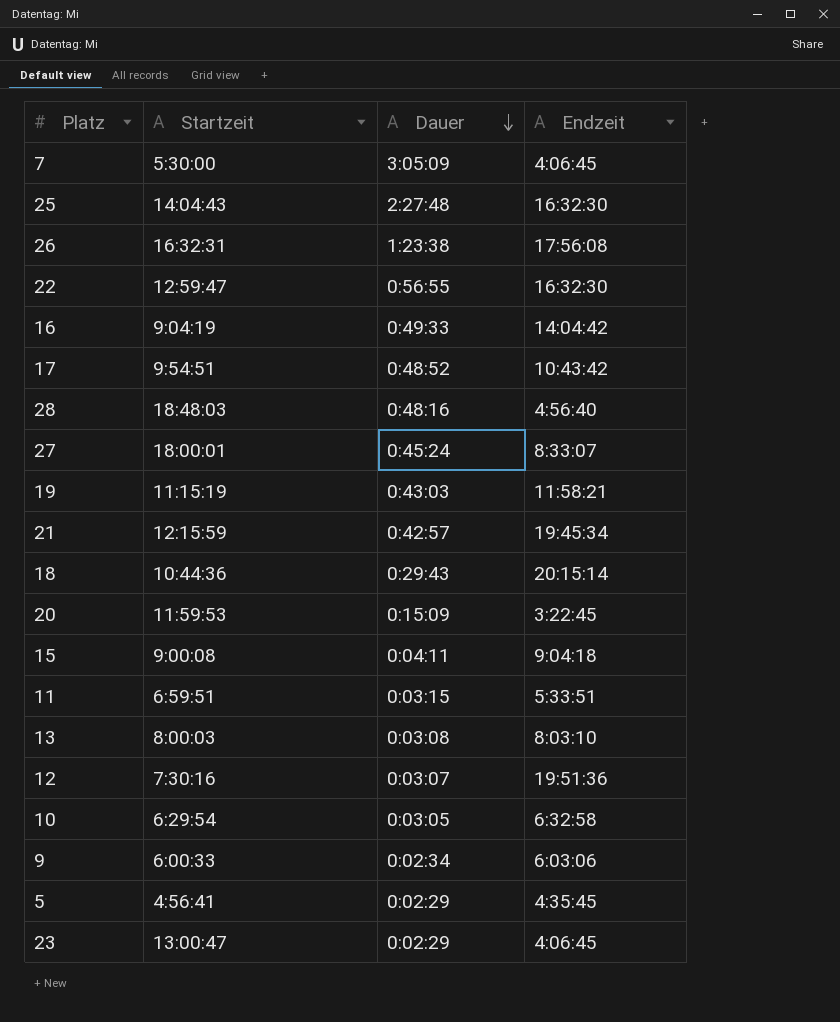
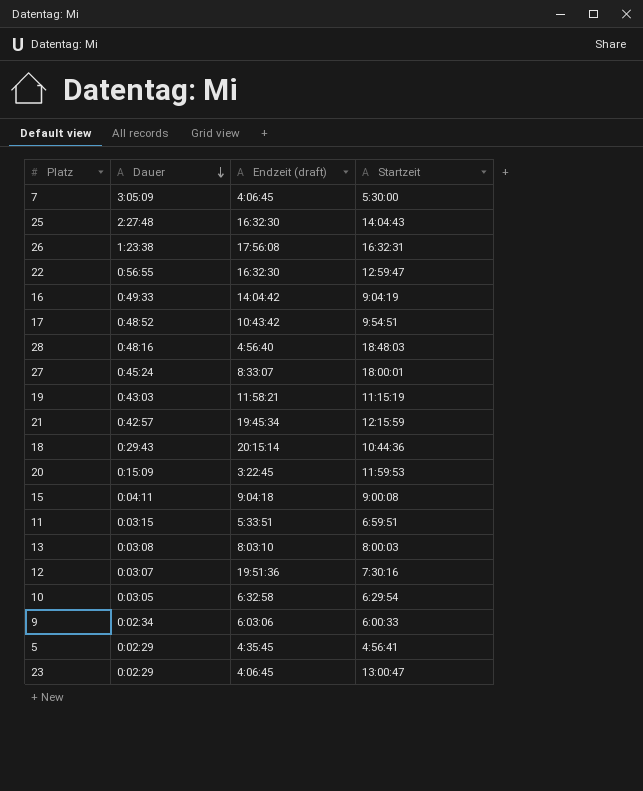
column name: Endzeit -> Endzeit (draft)
column Startzeit | position: 2 -> 4

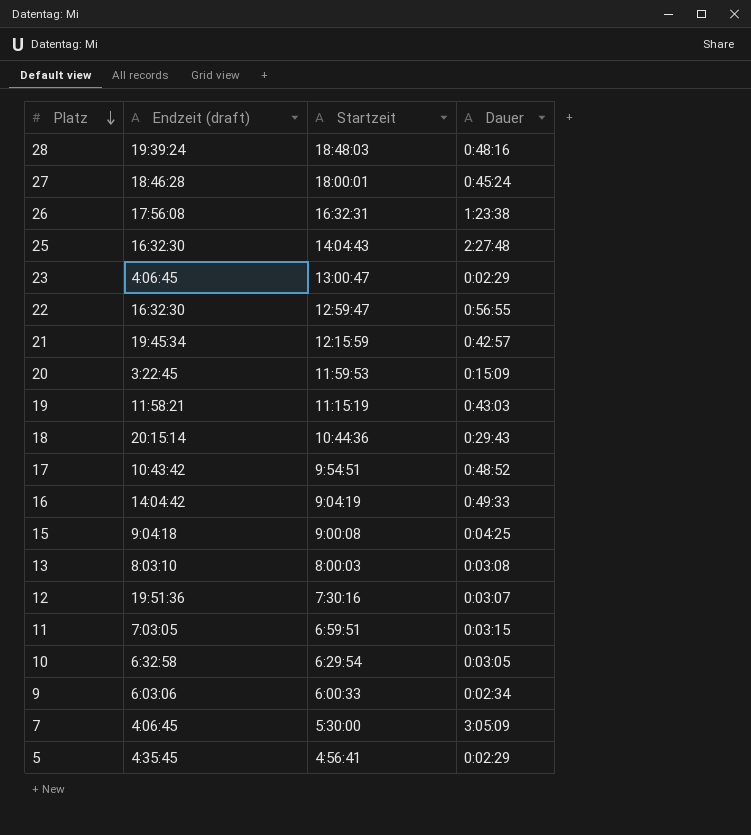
row order: Dauer descending -> Platz descending
column Dauer | position: 2 -> 4
28 | Endzeit (draft): 4:56:40 -> 19:39:24
27 | Endzeit (draft): 8:33:07 -> 18:46:28
15 | Dauer: 0:04:11 -> 0:04:25
11 | Endzeit (draft): 5:33:51 -> 7:03:05

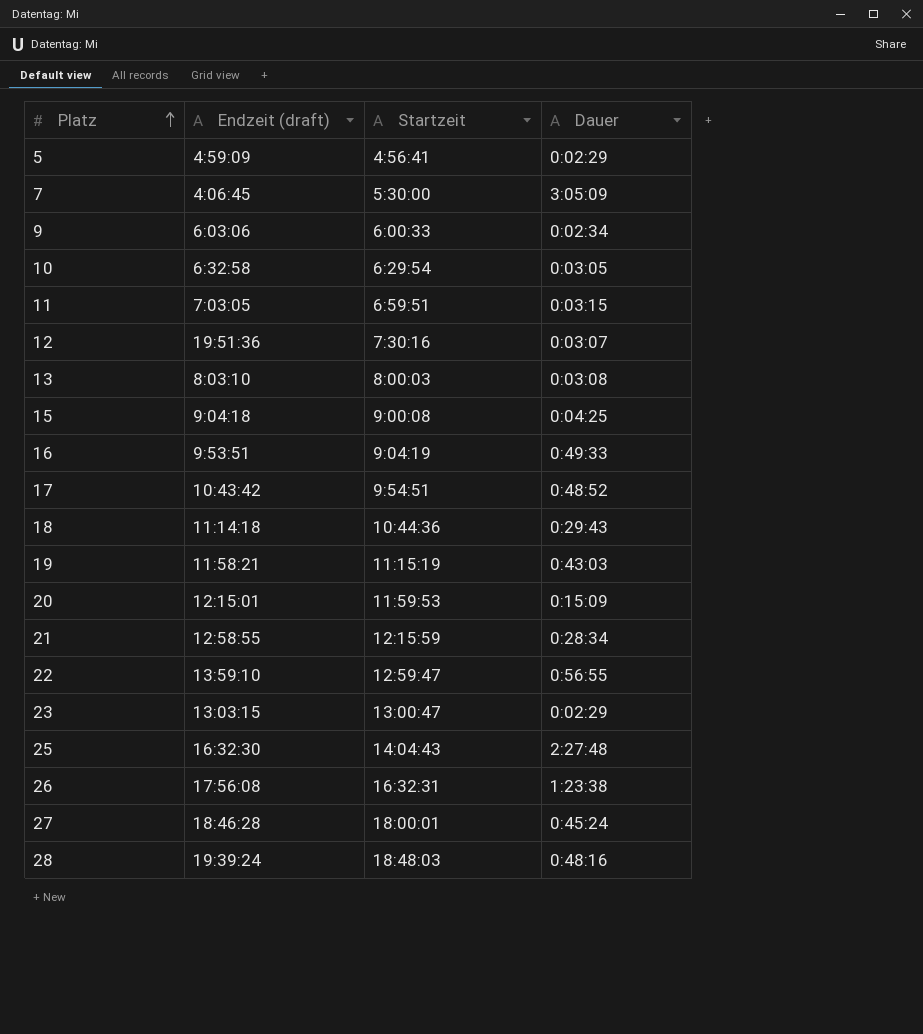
row order: Platz descending -> Platz ascending
5 | Endzeit (draft): 4:35:45 -> 4:59:09
16 | Endzeit (draft): 14:04:42 -> 9:53:51
18 | Endzeit (draft): 20:15:14 -> 11:14:18
20 | Endzeit (draft): 3:22:45 -> 12:15:01
21 | Endzeit (draft): 19:45:34 -> 12:58:55
21 | Dauer: 0:42:57 -> 0:28:34
22 | Endzeit (draft): 16:32:30 -> 13:59:10
23 | Endzeit (draft): 4:06:45 -> 13:03:15

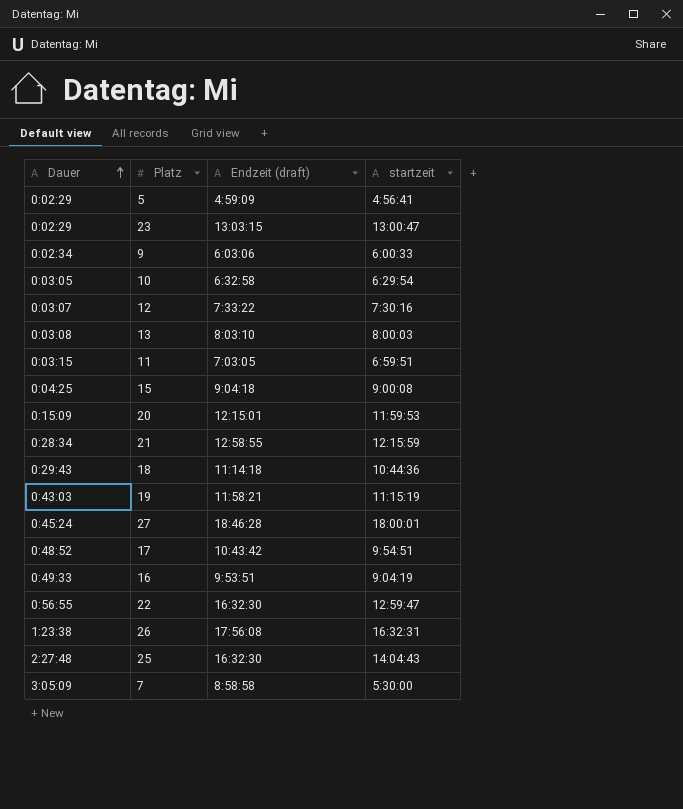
row order: Platz ascending -> Dauer ascending
column Dauer | position: 4 -> 1
column name: Startzeit -> startzeit
row 28: 19:39:24 | 18:48:03 | 0:48:16 -> none
12 | Endzeit (draft): 19:51:36 -> 7:33:22
22 | Endzeit (draft): 13:59:10 -> 16:32:30
7 | Endzeit (draft): 4:06:45 -> 8:58:58

